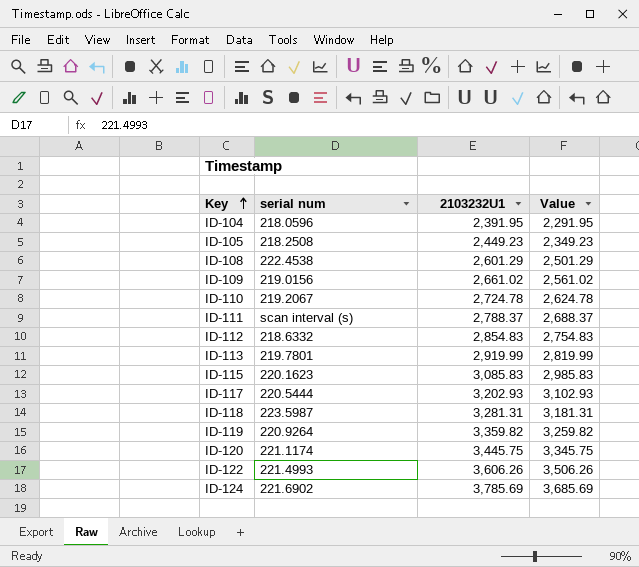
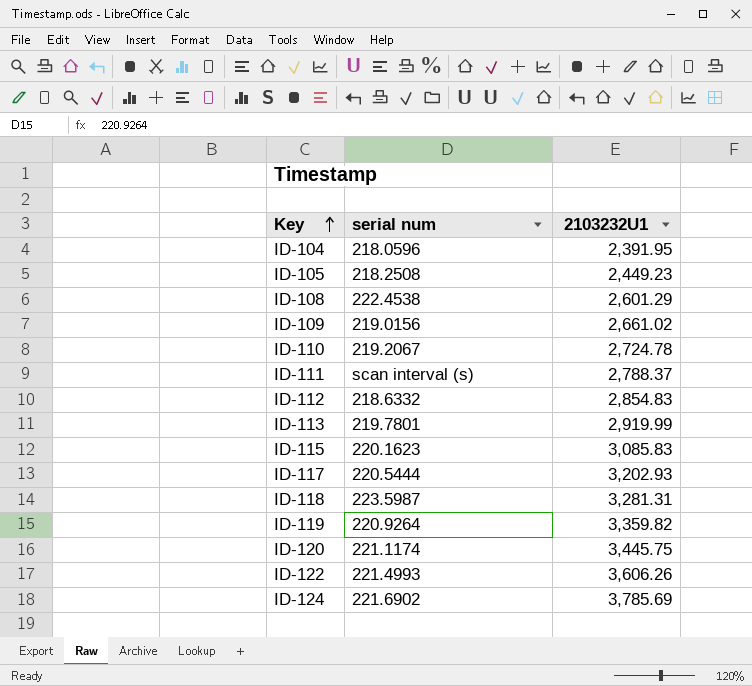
column Value | formula: [2103232U1] - 100 -> none

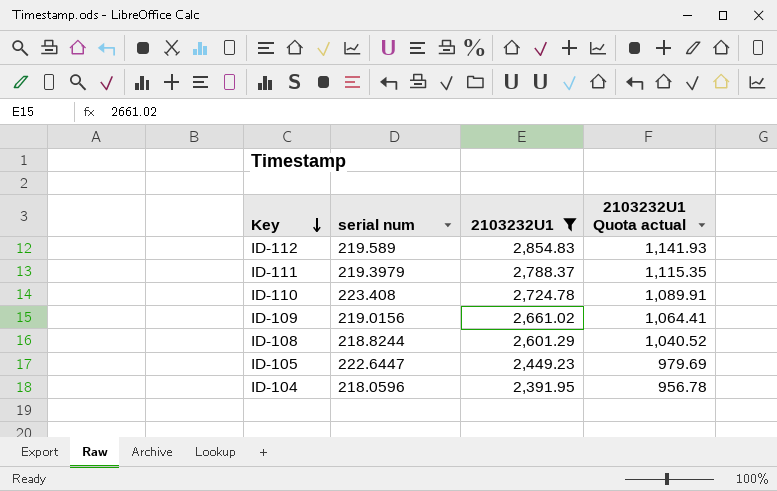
filter: none -> 2103232U1 <= 2,854.83
row order: Key ascending -> Key descending
column 2103232U1 Quota actual | formula: none -> [2103232U1] * 0.4
ID-112 | serial num: 218.6332 -> 219.589
ID-111 | serial num: scan interval (s) -> 219.3979
ID-110 | serial num: 219.2067 -> 223.408
ID-108 | serial num: 222.4538 -> 218.8244
ID-105 | serial num: 218.2508 -> 222.6447

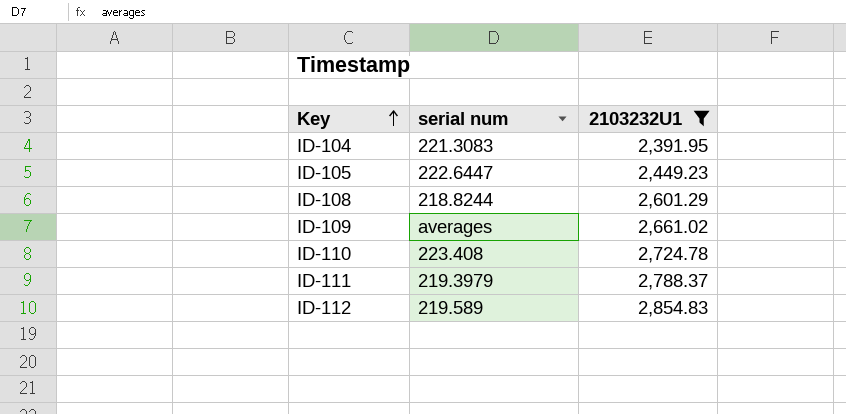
row order: Key descending -> Key ascending
column 2103232U1 Quota actual | formula: [2103232U1] * 0.4 -> none
ID-104 | serial num: 218.0596 -> 221.3083
ID-109 | serial num: 219.0156 -> averages

